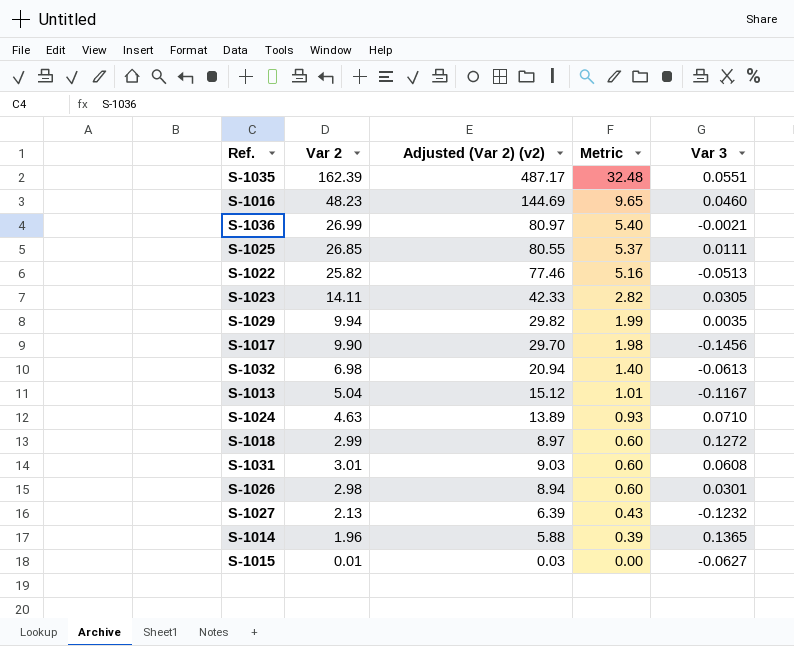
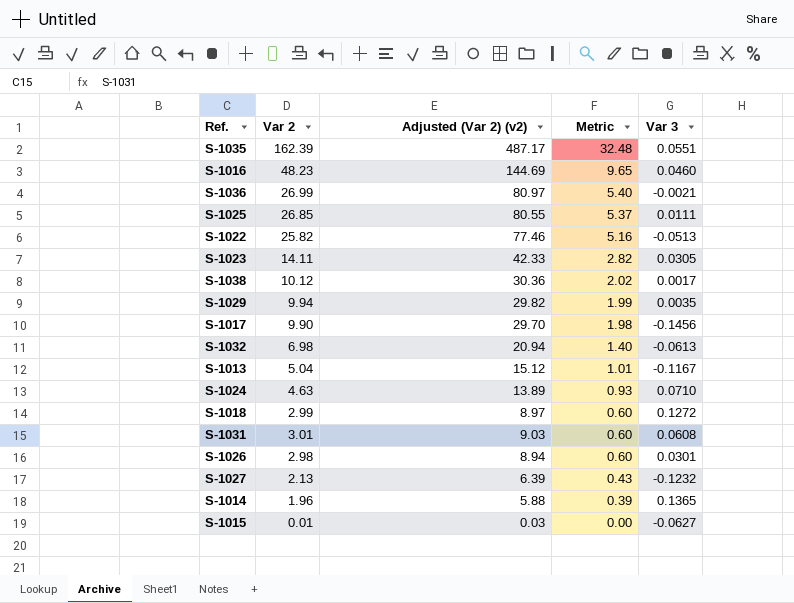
row S-1038: none -> 10.12 | 30.36 | 2.02 | 0.0017

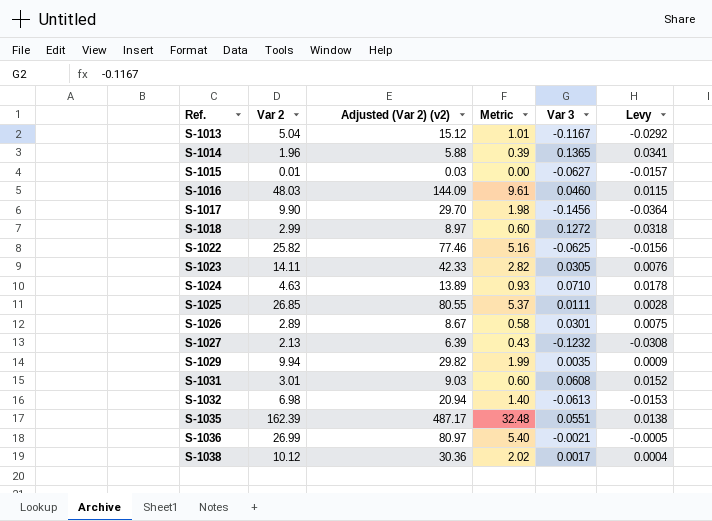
row order: Metric descending -> Ref. ascending
column Levy | formula: none -> [Var 3] * 0.25
S-1016 | Var 2: 48.23 -> 48.03
S-1016 | Adjusted (Var 2) (v2): 144.69 -> 144.09
S-1016 | Metric: 9.65 -> 9.61
S-1022 | Var 3: -0.0513 -> -0.0625
S-1026 | Var 2: 2.98 -> 2.89
S-1026 | Adjusted (Var 2) (v2): 8.94 -> 8.67
S-1026 | Metric: 0.60 -> 0.58

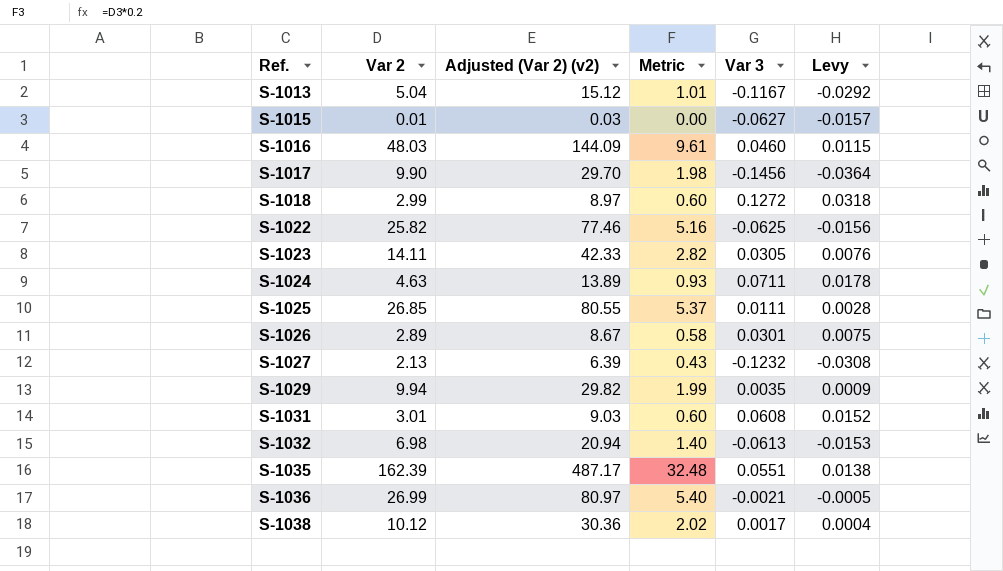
row S-1014: 1.96 | 5.88 | 0.39 | 0.1365 | 0.0341 -> none
S-1024 | Var 3: 0.0710 -> 0.0711

